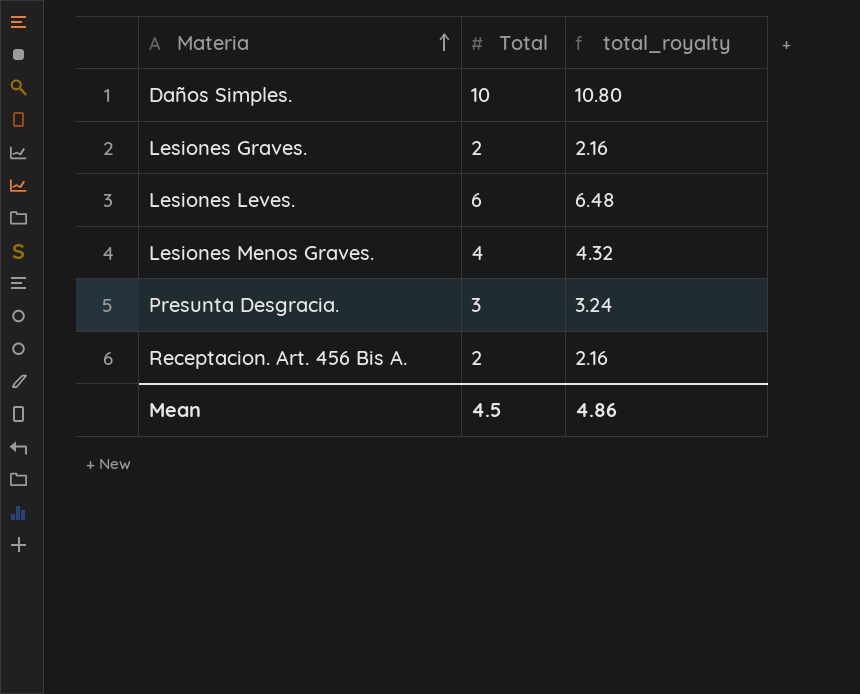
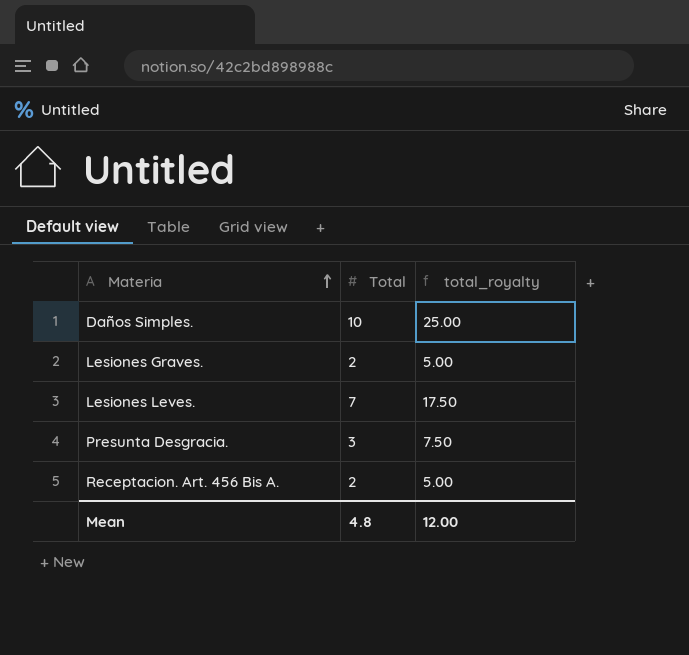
column total_royalty | formula: [Total] * 1.08 -> [Total] * 2.5
row Lesiones Menos Graves.: 4 | 4.32 -> none
Lesiones Leves. | Total: 6 -> 7
Mean | Total: 4.5 -> 4.8
Mean | total_royalty: 4.86 -> 12.00

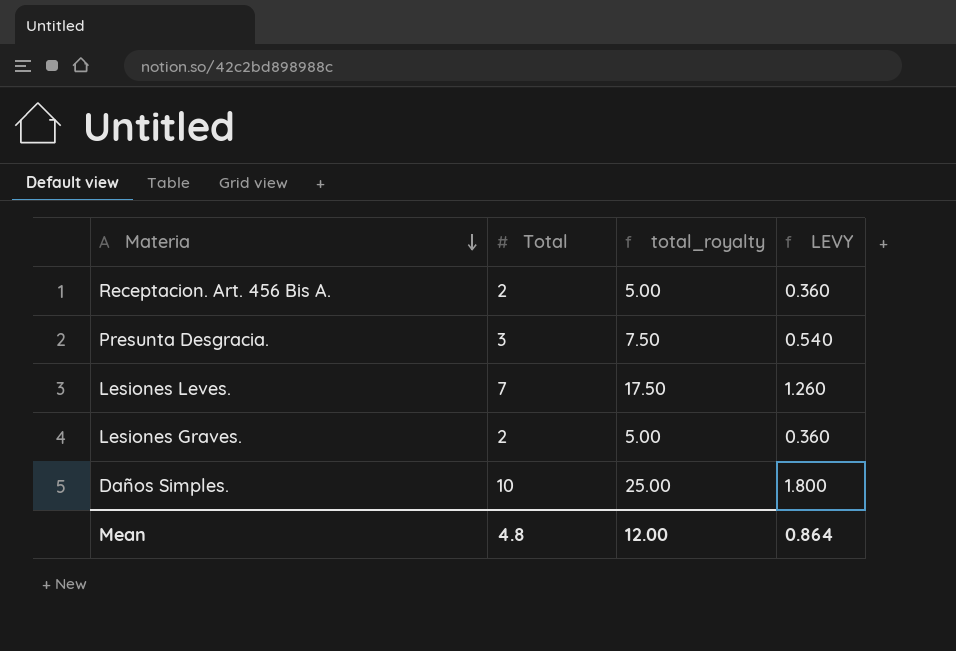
row order: Materia ascending -> Materia descending
column LEVY | formula: none -> [Total] * 0.18

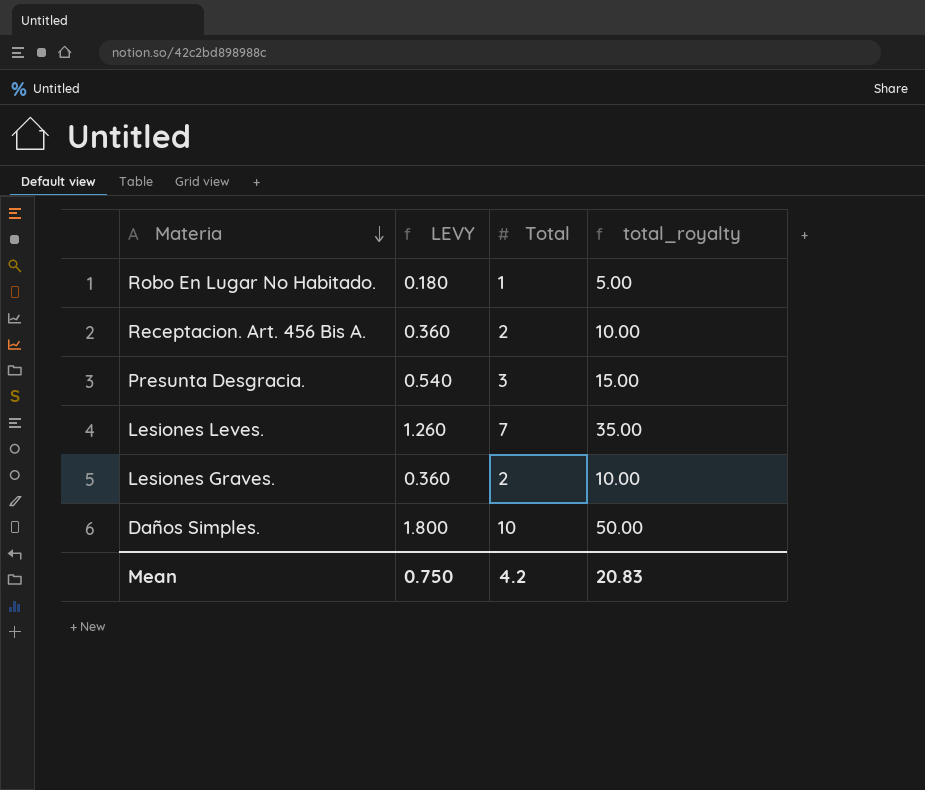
column LEVY | position: 4 -> 2
column total_royalty | formula: [Total] * 2.5 -> [Total] * 5
row Robo En Lugar No Habitado.: none -> 0.180 | 1 | 5.00
Mean | LEVY: 0.864 -> 0.750
Mean | Total: 4.8 -> 4.2
Mean | total_royalty: 12.00 -> 20.83

